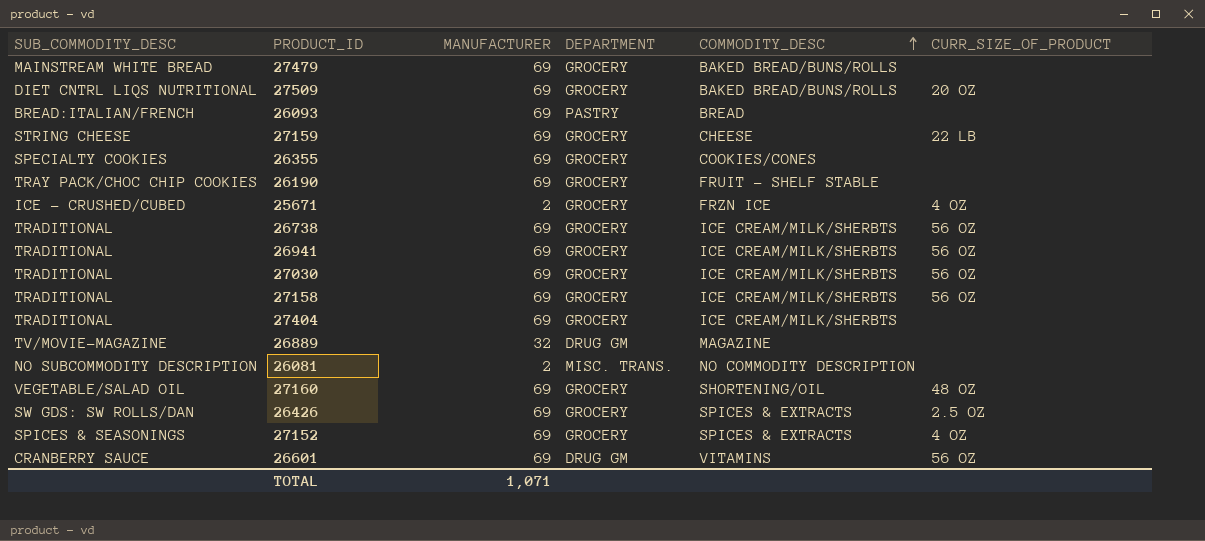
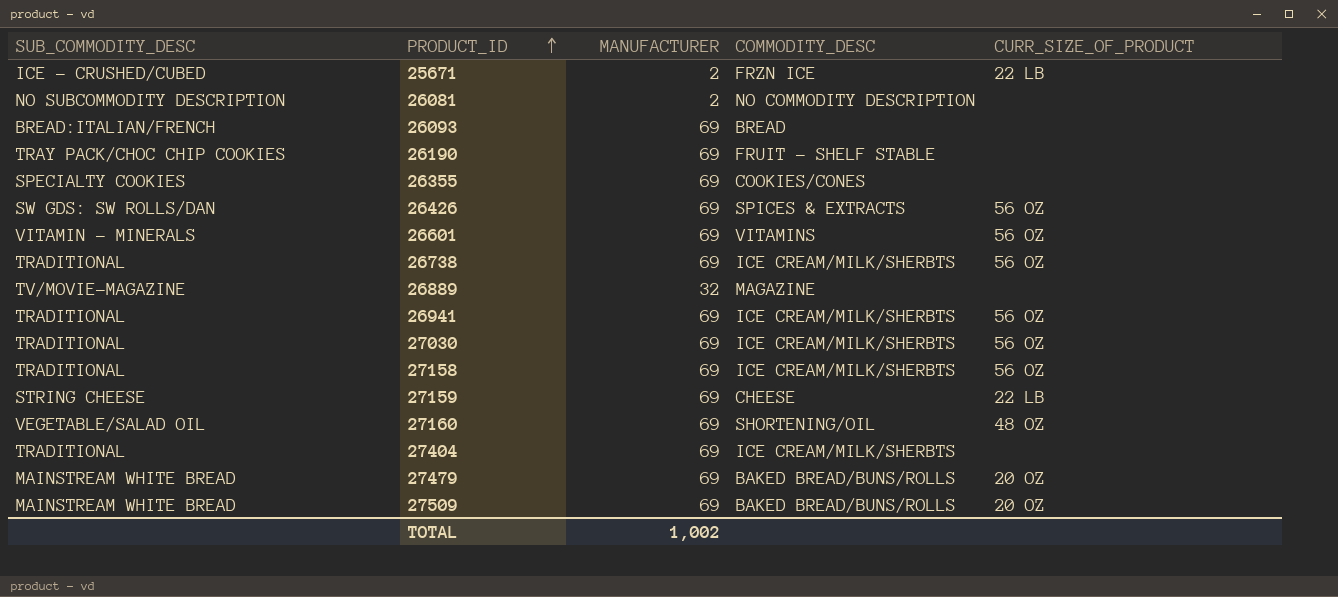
row order: COMMODITY_DESC ascending -> PRODUCT_ID ascending
column DEPARTMENT | position: 4 -> none
row 27152: SPICES & SEASONINGS | 69 | GROCERY | SPICES & EXTRACTS | 4 OZ -> none
25671 | CURR_SIZE_OF_PRODUCT: 4 OZ -> 22 LB
26426 | CURR_SIZE_OF_PRODUCT: 2.5 OZ -> 56 OZ
26601 | SUB_COMMODITY_DESC: CRANBERRY SAUCE -> VITAMIN - MINERALS
27479 | CURR_SIZE_OF_PRODUCT: none -> 20 OZ
27509 | SUB_COMMODITY_DESC: DIET CNTRL LIQS NUTRITIONAL -> MAINSTREAM WHITE BREAD
TOTAL | MANUFACTURER: 1,071 -> 1,002

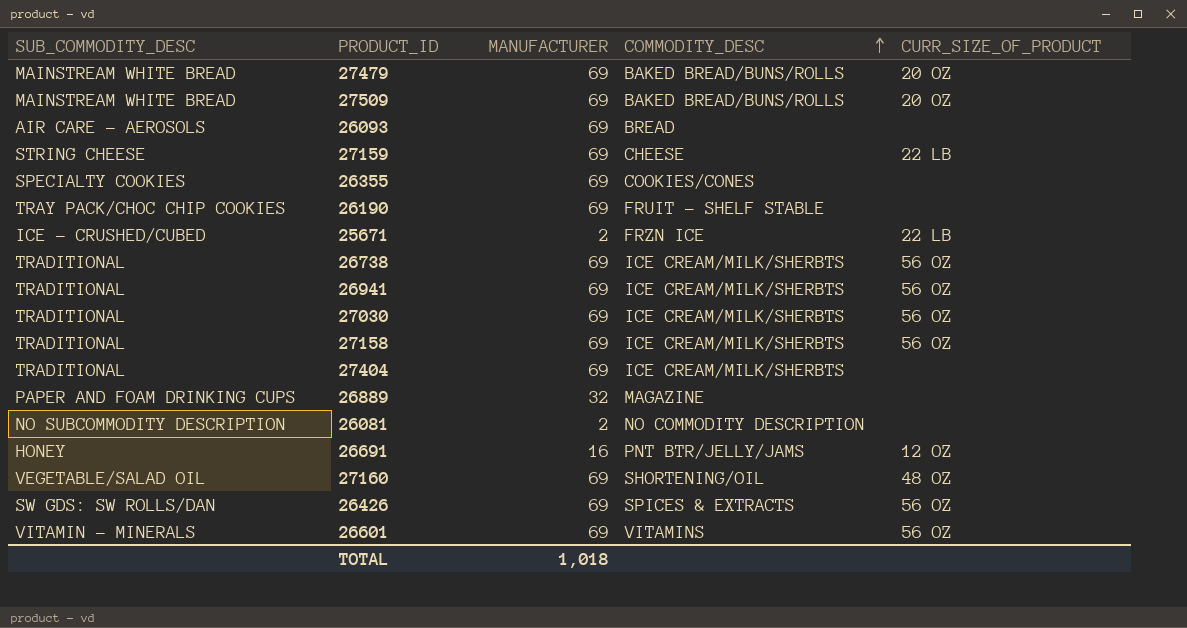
row order: PRODUCT_ID ascending -> COMMODITY_DESC ascending
26093 | SUB_COMMODITY_DESC: BREAD:ITALIAN/FRENCH -> AIR CARE - AEROSOLS
26889 | SUB_COMMODITY_DESC: TV/MOVIE-MAGAZINE -> PAPER AND FOAM DRINKING CUPS
row 26691: none -> HONEY | 16 | PNT BTR/JELLY/JAMS | 12 OZ
TOTAL | MANUFACTURER: 1,002 -> 1,018

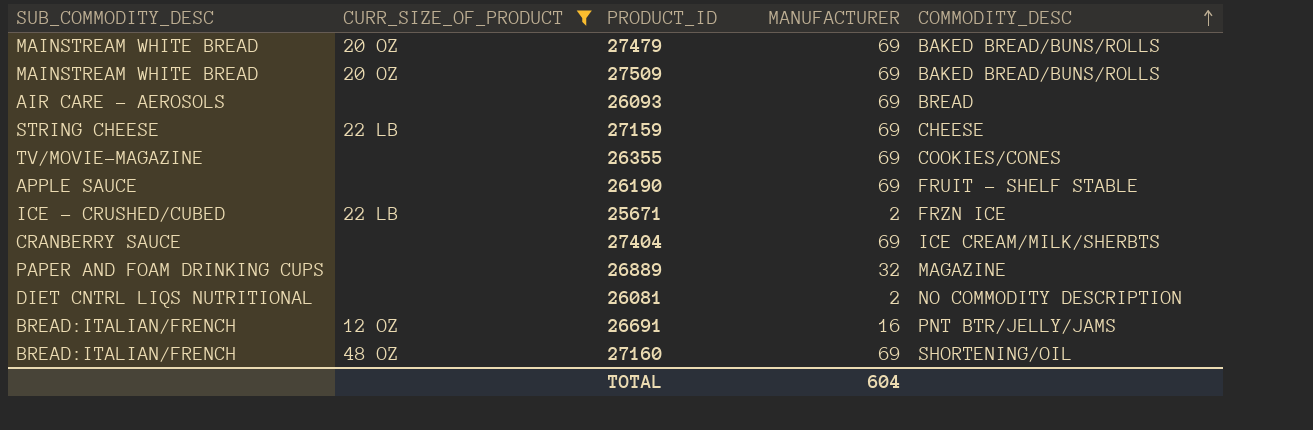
filter: none -> CURR_SIZE_OF_PRODUCT != 56 OZ
column CURR_SIZE_OF_PRODUCT | position: 5 -> 2
26355 | SUB_COMMODITY_DESC: SPECIALTY COOKIES -> TV/MOVIE-MAGAZINE
26190 | SUB_COMMODITY_DESC: TRAY PACK/CHOC CHIP COOKIES -> APPLE SAUCE
27404 | SUB_COMMODITY_DESC: TRADITIONAL -> CRANBERRY SAUCE
26081 | SUB_COMMODITY_DESC: NO SUBCOMMODITY DESCRIPTION -> DIET CNTRL LIQS NUTRITIONAL
26691 | SUB_COMMODITY_DESC: HONEY -> BREAD:ITALIAN/FRENCH
27160 | SUB_COMMODITY_DESC: VEGETABLE/SALAD OIL -> BREAD:ITALIAN/FRENCH
TOTAL | MANUFACTURER: 1,018 -> 604

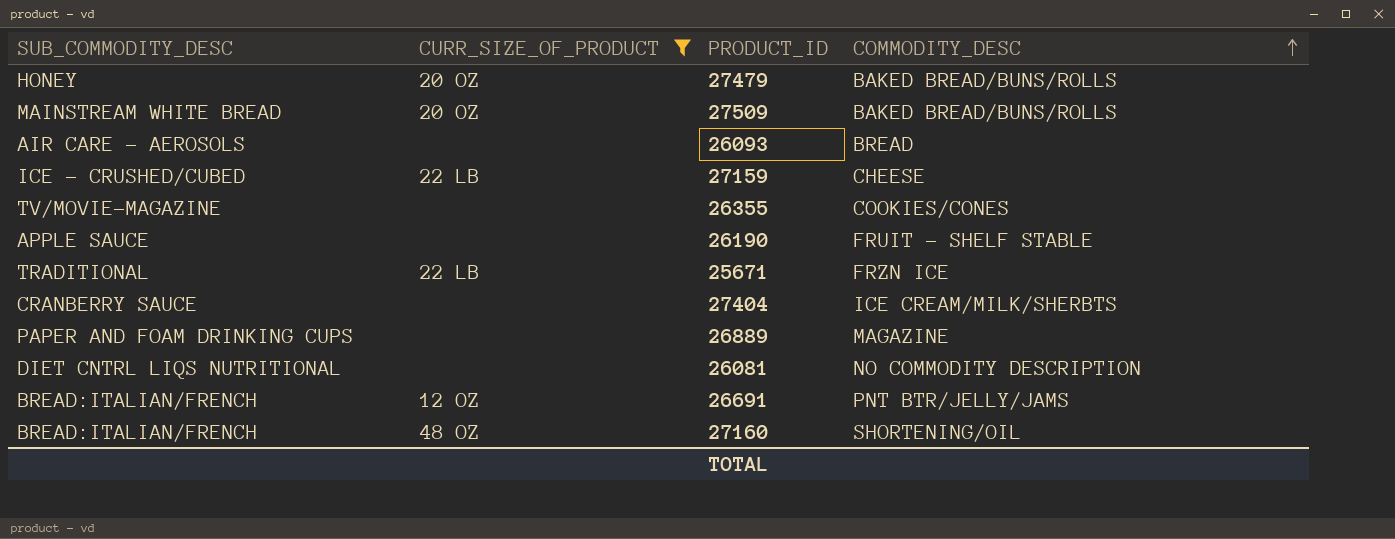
column MANUFACTURER | position: 4 -> none
27479 | SUB_COMMODITY_DESC: MAINSTREAM WHITE BREAD -> HONEY
27159 | SUB_COMMODITY_DESC: STRING CHEESE -> ICE - CRUSHED/CUBED
25671 | SUB_COMMODITY_DESC: ICE - CRUSHED/CUBED -> TRADITIONAL

